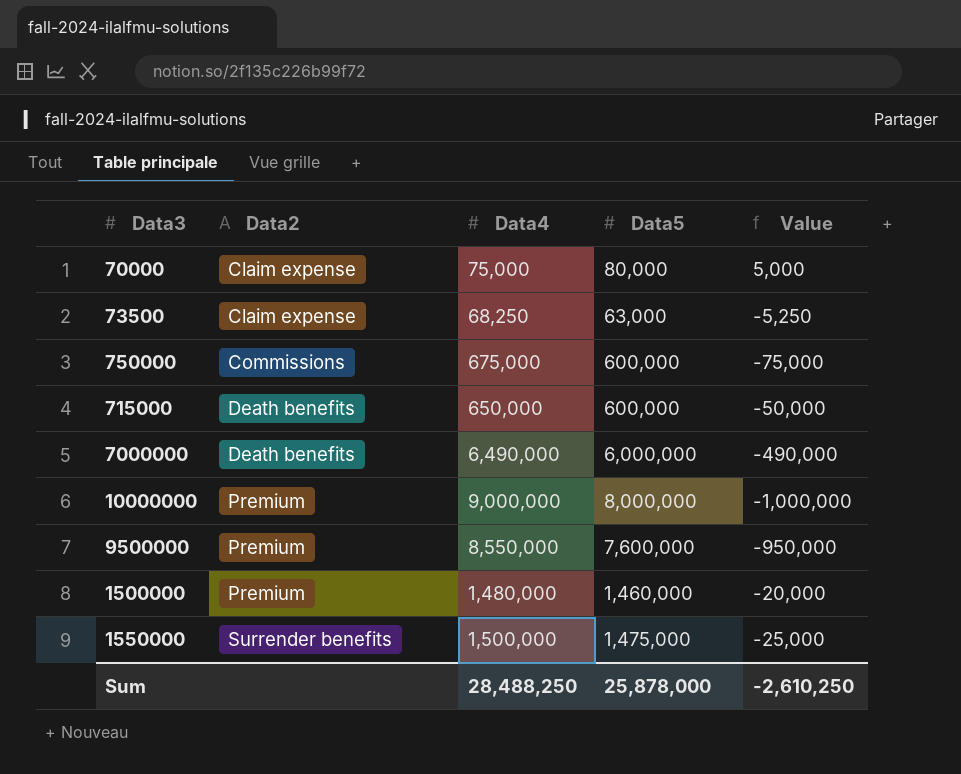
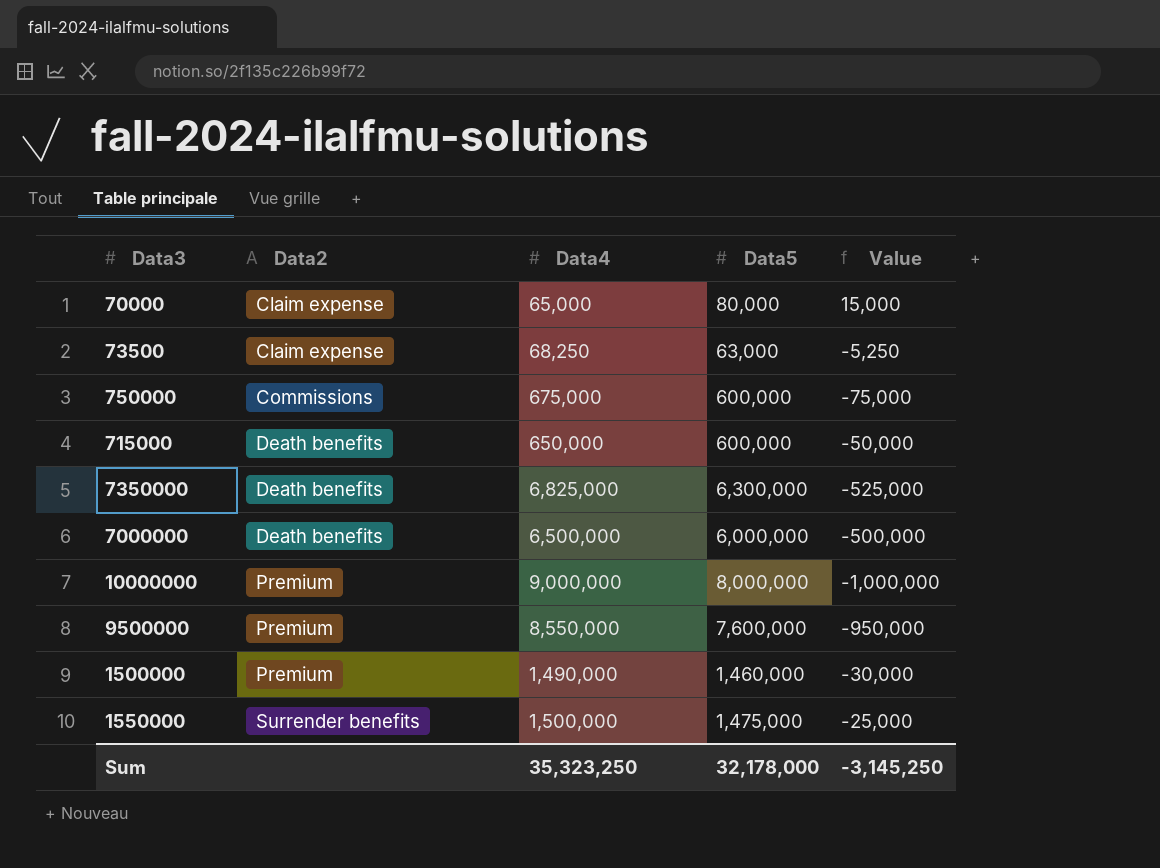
70000 | Data4: 75,000 -> 65,000
70000 | Value: 5,000 -> 15,000
row 7350000: none -> Death benefits | 6,825,000 | 6,300,000 | -525,000
7000000 | Data4: 6,490,000 -> 6,500,000
7000000 | Value: -490,000 -> -500,000
1500000 | Data4: 1,480,000 -> 1,490,000
1500000 | Value: -20,000 -> -30,000
Sum | Data4: 28,488,250 -> 35,323,250
Sum | Data5: 25,878,000 -> 32,178,000
Sum | Value: -2,610,250 -> -3,145,250

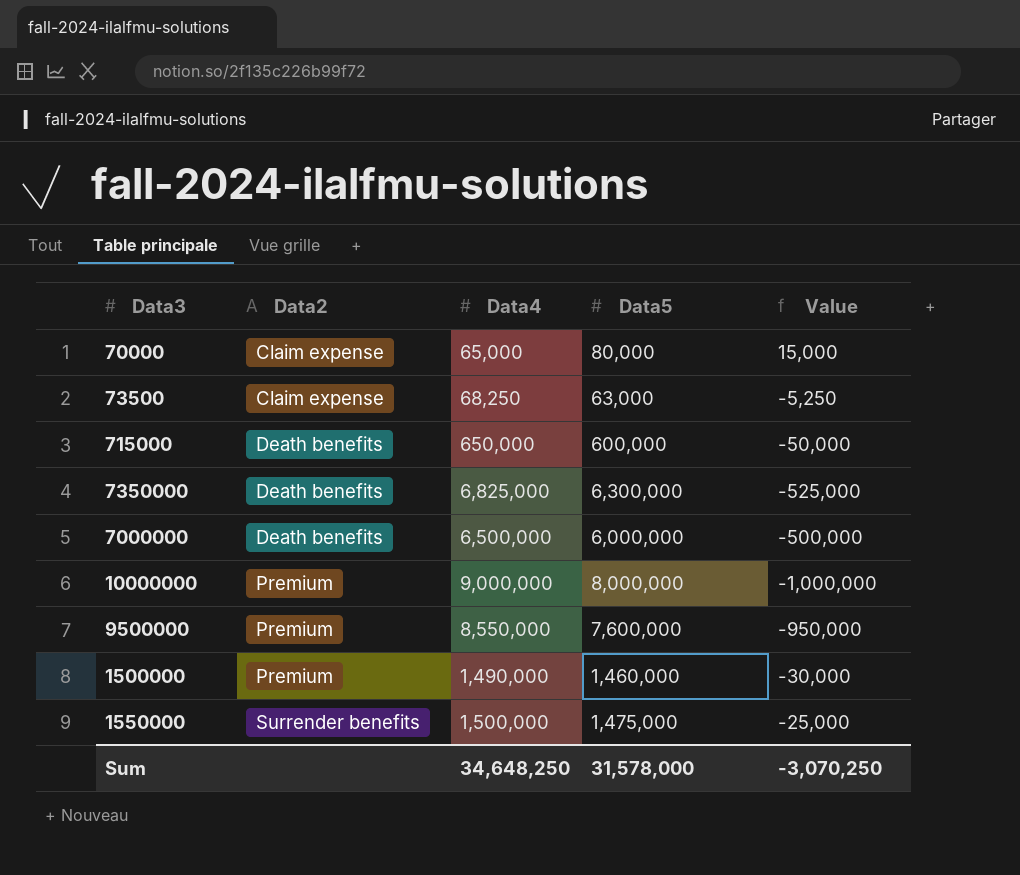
row 750000: Commissions | 675,000 | 600,000 | -75,000 -> none
Sum | Data4: 35,323,250 -> 34,648,250
Sum | Data5: 32,178,000 -> 31,578,000
Sum | Value: -3,145,250 -> -3,070,250

